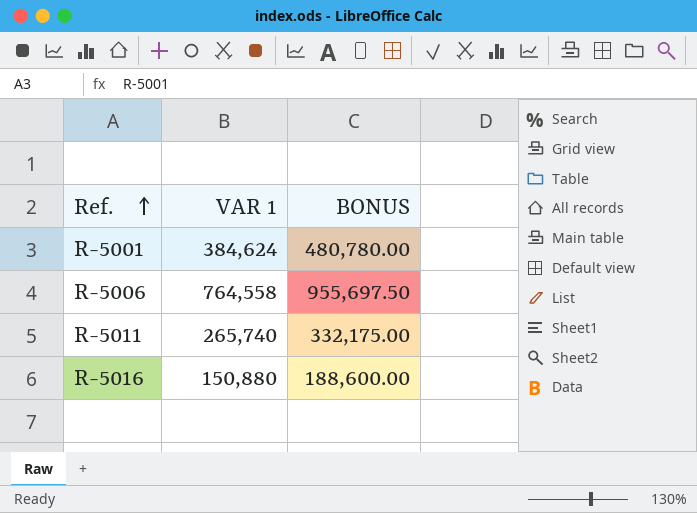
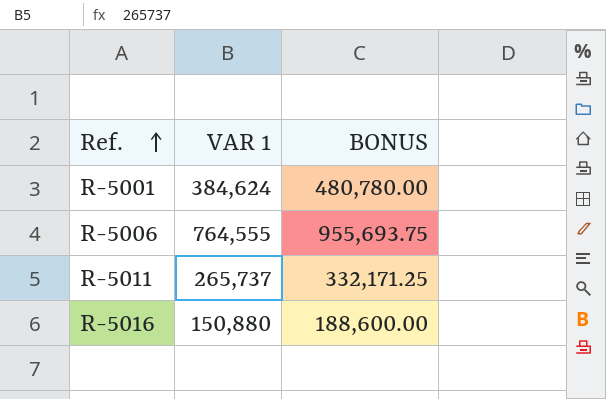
R-5006 | VAR 1: 764,558 -> 764,555
R-5006 | BONUS: 955,697.50 -> 955,693.75
R-5011 | VAR 1: 265,740 -> 265,737
R-5011 | BONUS: 332,175.00 -> 332,171.25

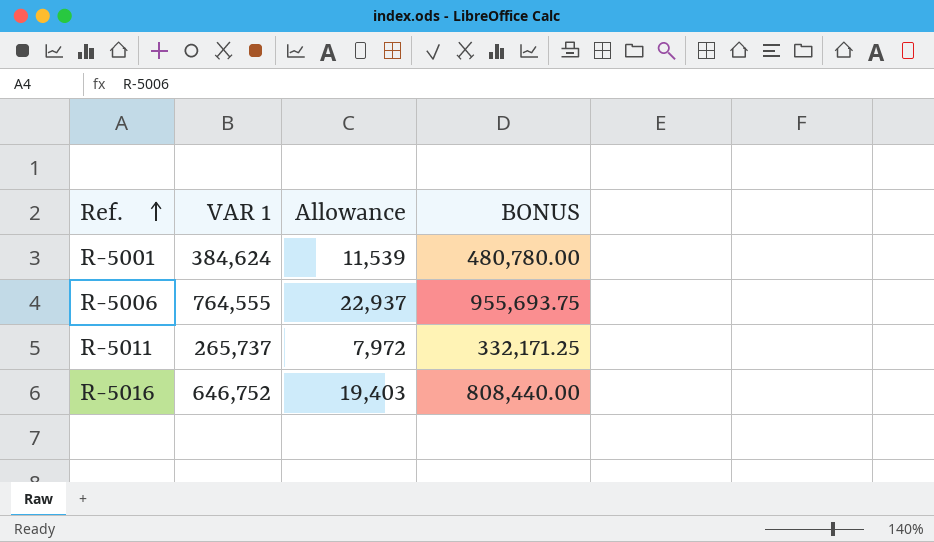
column Allowance | formula: none -> [VAR 1] * 0.03
R-5016 | VAR 1: 150,880 -> 646,752
R-5016 | BONUS: 188,600.00 -> 808,440.00

